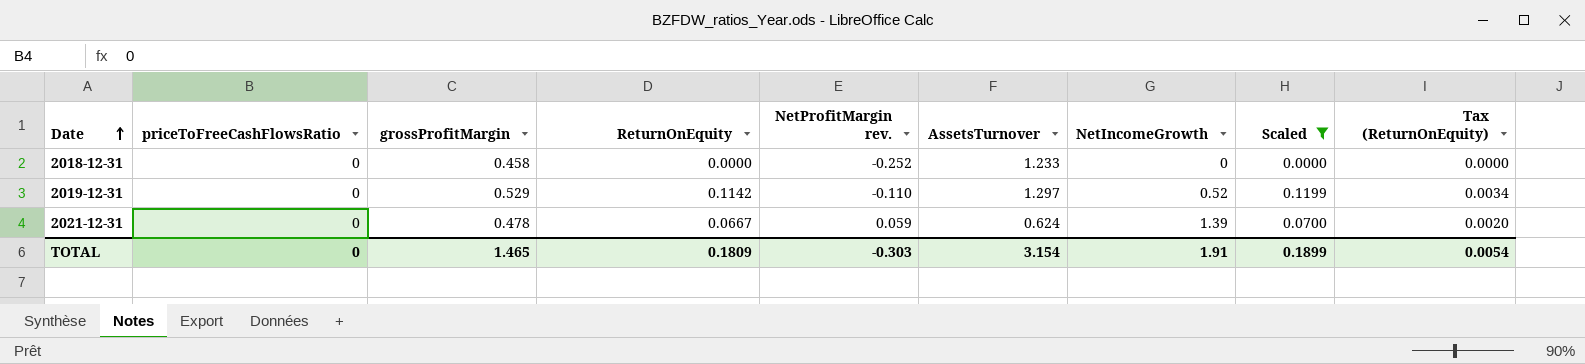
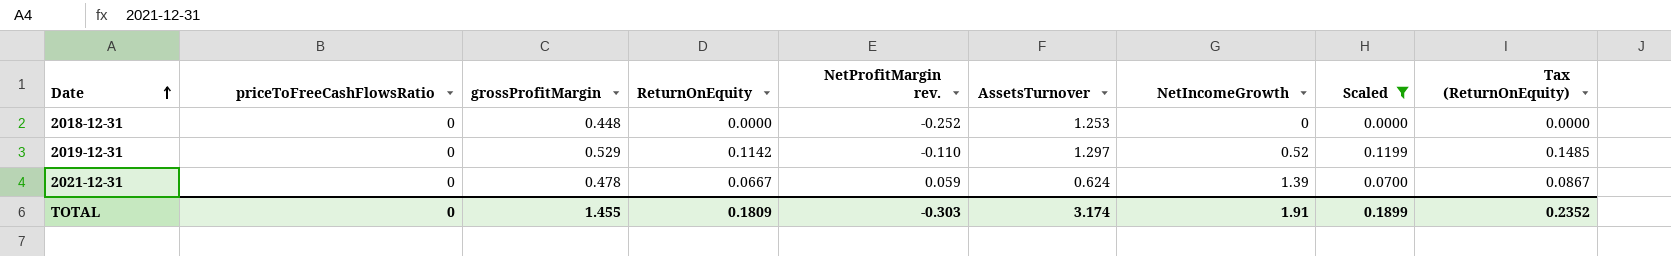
column Tax (ReturnOnEquity) | formula: [ReturnOnEquity] * 0.03 -> [ReturnOnEquity] * 1.3
2018-12-31 | grossProfitMargin: 0.458 -> 0.448
2018-12-31 | AssetsTurnover: 1.233 -> 1.253
TOTAL | grossProfitMargin: 1.465 -> 1.455
TOTAL | AssetsTurnover: 3.154 -> 3.174
TOTAL | Tax (ReturnOnEquity): 0.0054 -> 0.2352

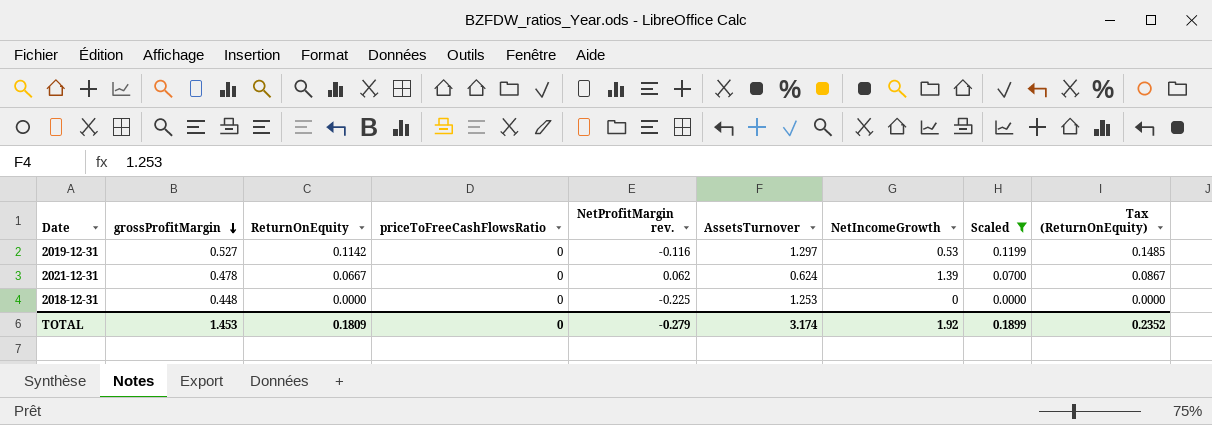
row order: Date ascending -> grossProfitMargin descending
column priceToFreeCashFlowsRatio | position: 2 -> 4
2019-12-31 | grossProfitMargin: 0.529 -> 0.527
2019-12-31 | NetProfitMargin rev.: -0.110 -> -0.116
2019-12-31 | NetIncomeGrowth: 0.52 -> 0.53
2021-12-31 | NetProfitMargin rev.: 0.059 -> 0.062
2018-12-31 | NetProfitMargin rev.: -0.252 -> -0.225
TOTAL | grossProfitMargin: 1.455 -> 1.453
TOTAL | NetProfitMargin rev.: -0.303 -> -0.279
TOTAL | NetIncomeGrowth: 1.91 -> 1.92

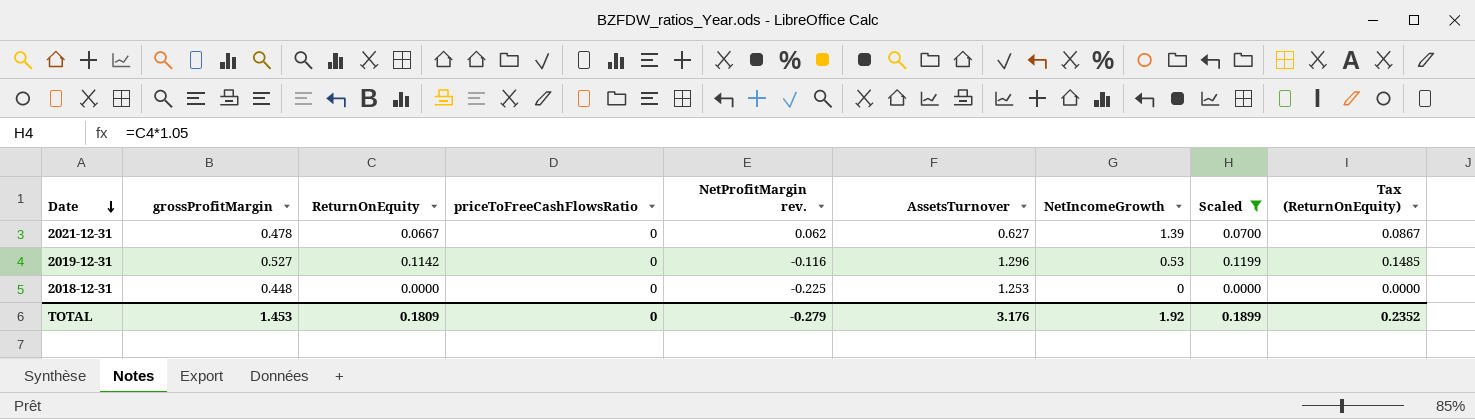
row order: grossProfitMargin descending -> Date descending
2021-12-31 | AssetsTurnover: 0.624 -> 0.627
2019-12-31 | AssetsTurnover: 1.297 -> 1.296
TOTAL | AssetsTurnover: 3.174 -> 3.176

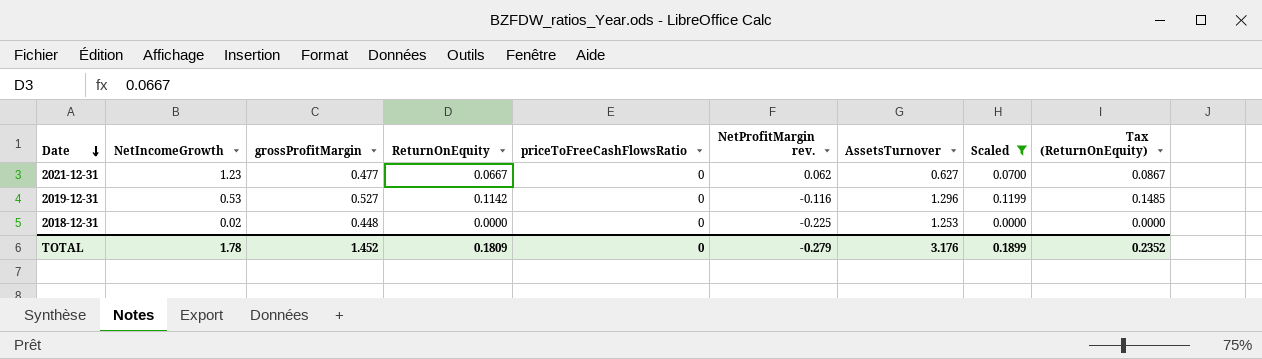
column NetIncomeGrowth | position: 7 -> 2
2021-12-31 | NetIncomeGrowth: 1.39 -> 1.23
2021-12-31 | grossProfitMargin: 0.478 -> 0.477
2018-12-31 | NetIncomeGrowth: 0 -> 0.02
TOTAL | NetIncomeGrowth: 1.92 -> 1.78
TOTAL | grossProfitMargin: 1.453 -> 1.452

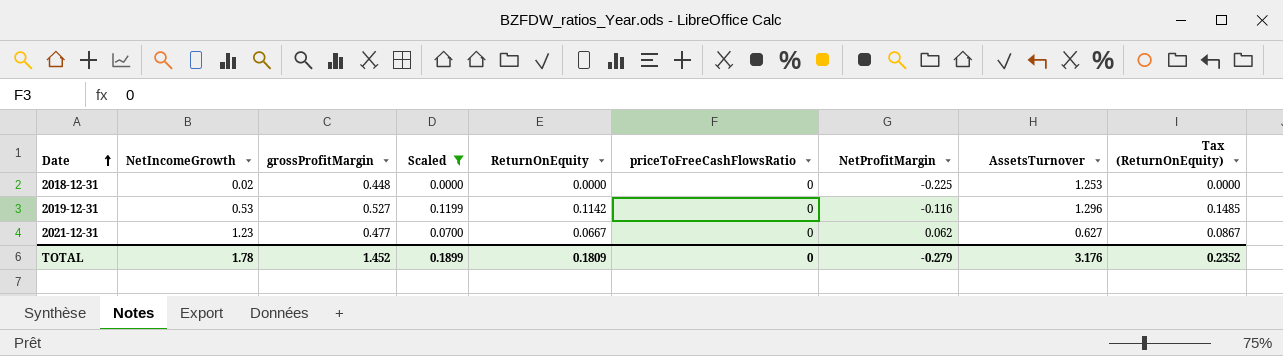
row order: Date descending -> Date ascending
column Scaled | position: 8 -> 4
column name: NetProfitMargin rev. -> NetProfitMargin

